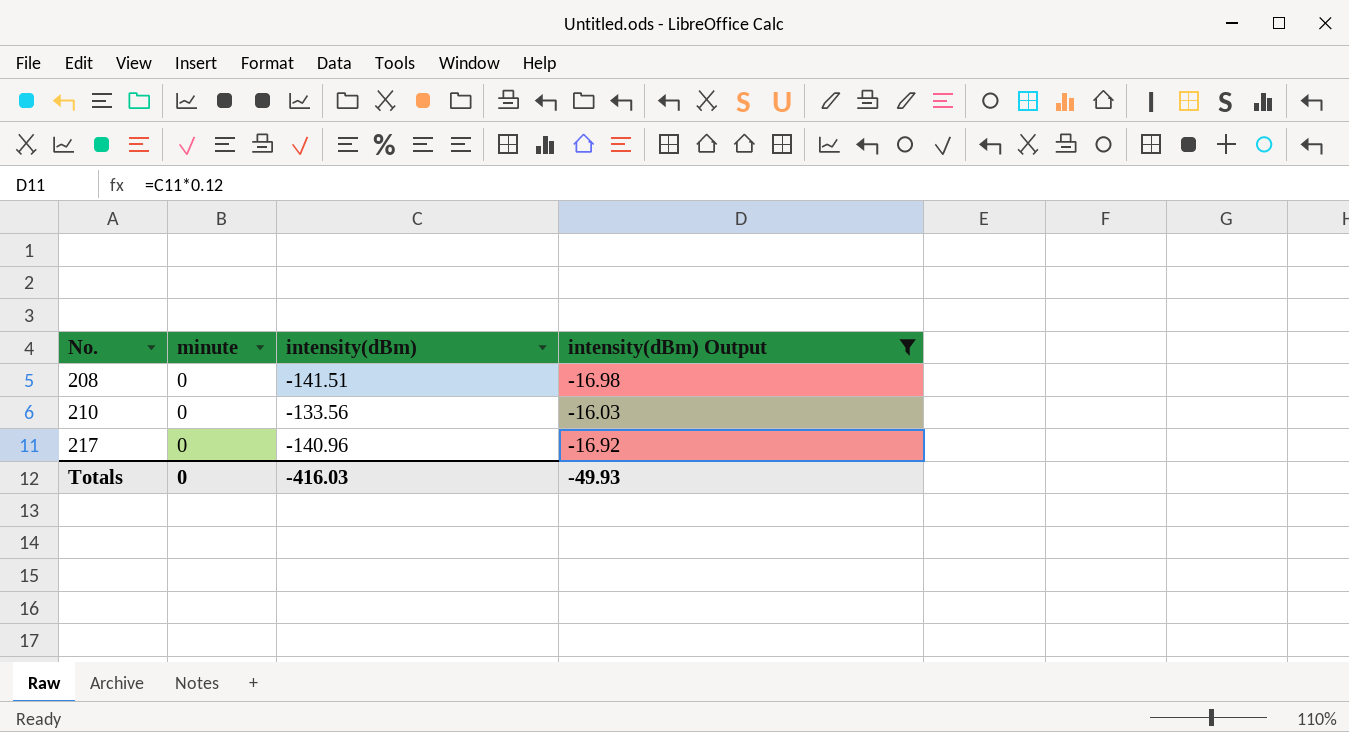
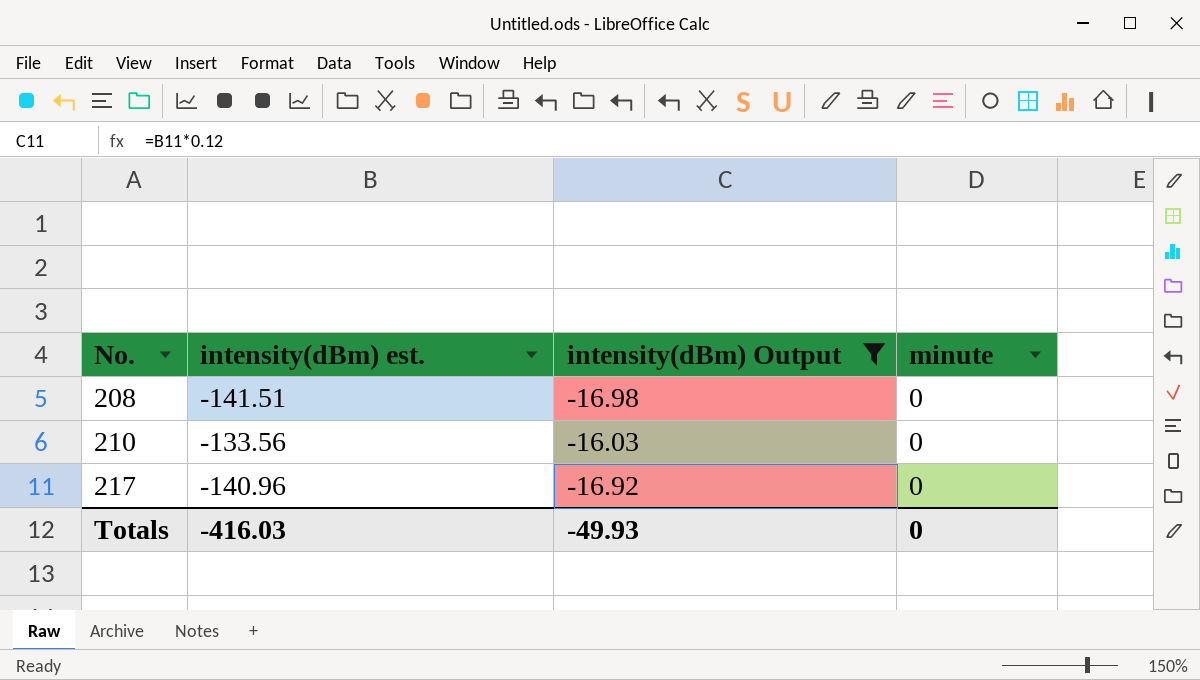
column name: intensity(dBm) -> intensity(dBm) est.
column minute | position: 2 -> 4

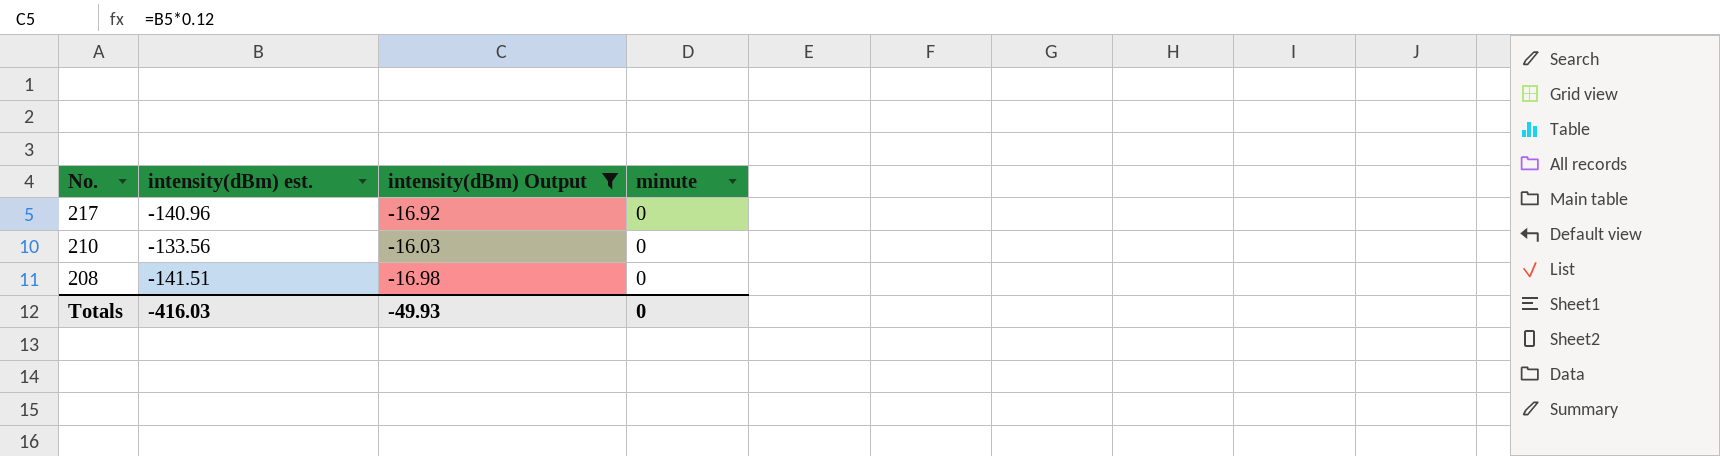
row order: No. ascending -> No. descending

